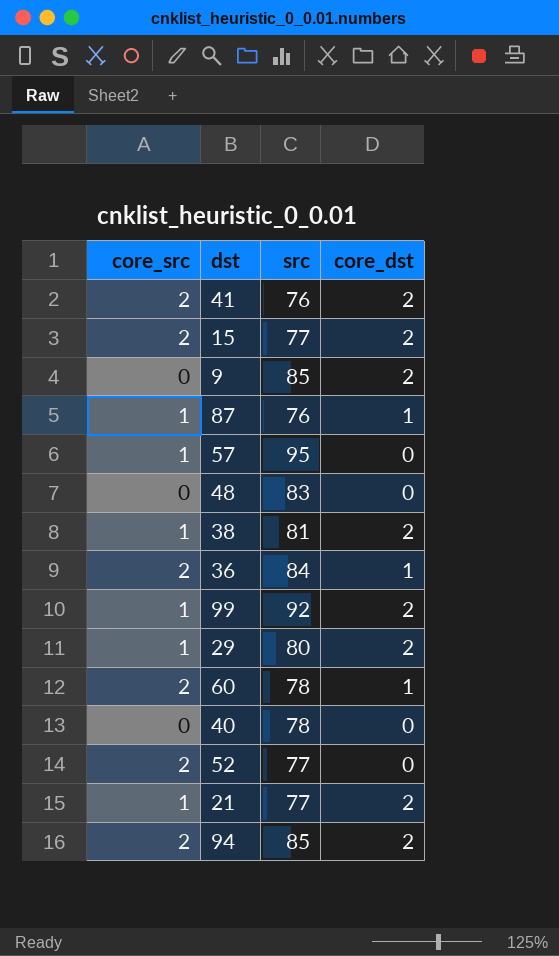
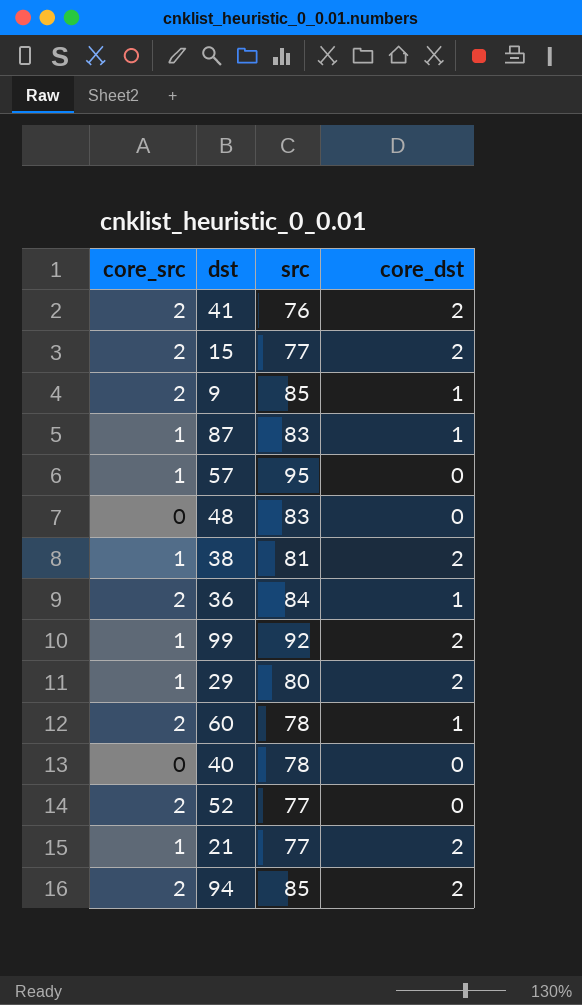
9 | core_src: 0 -> 2
9 | core_dst: 2 -> 1
87 | src: 76 -> 83

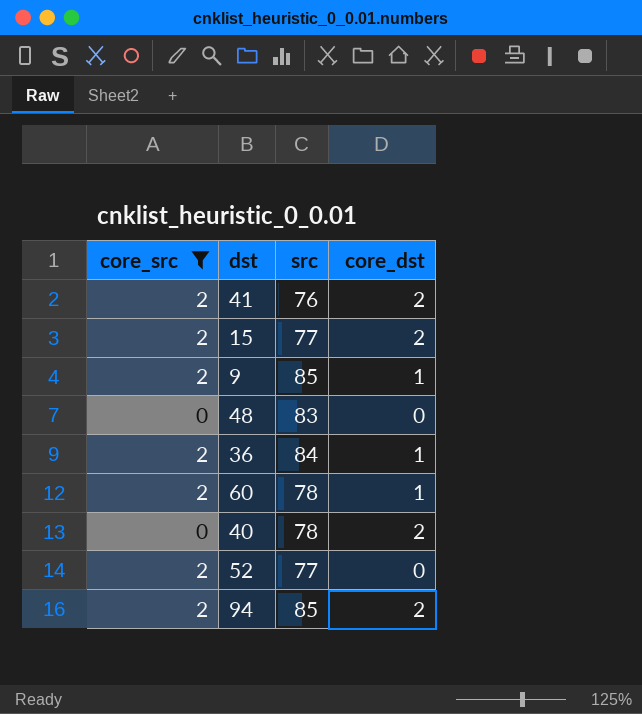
filter: none -> core_src != 1
40 | core_dst: 0 -> 2

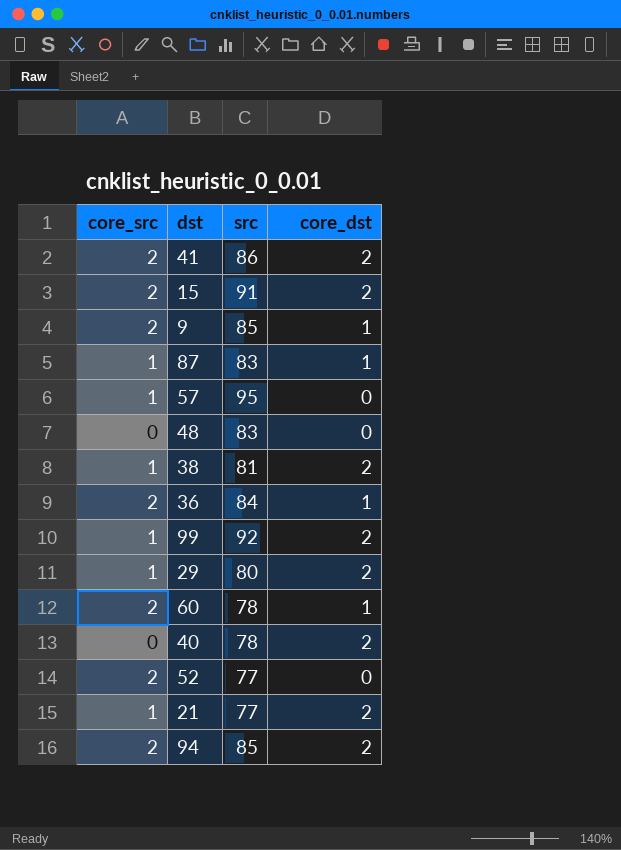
filter: core_src != 1 -> none
41 | src: 76 -> 86
15 | src: 77 -> 91

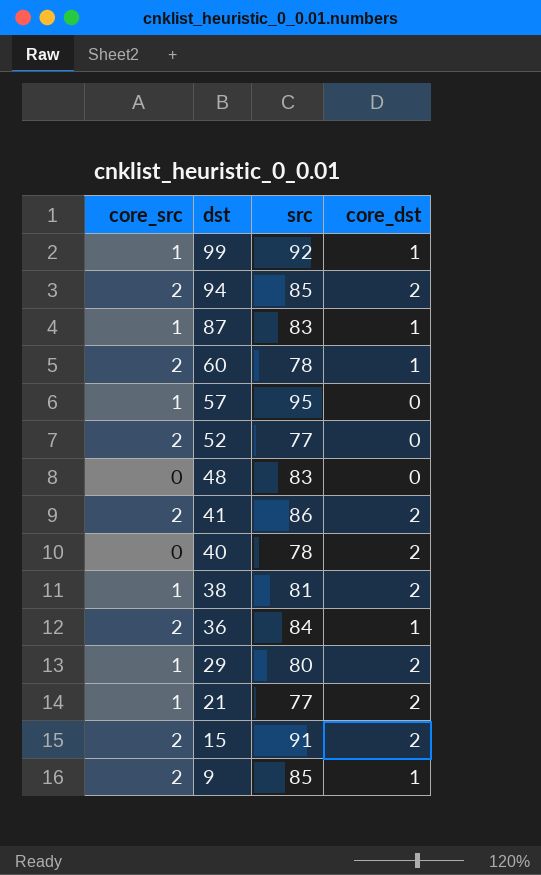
row order: none -> dst descending
99 | core_dst: 2 -> 1

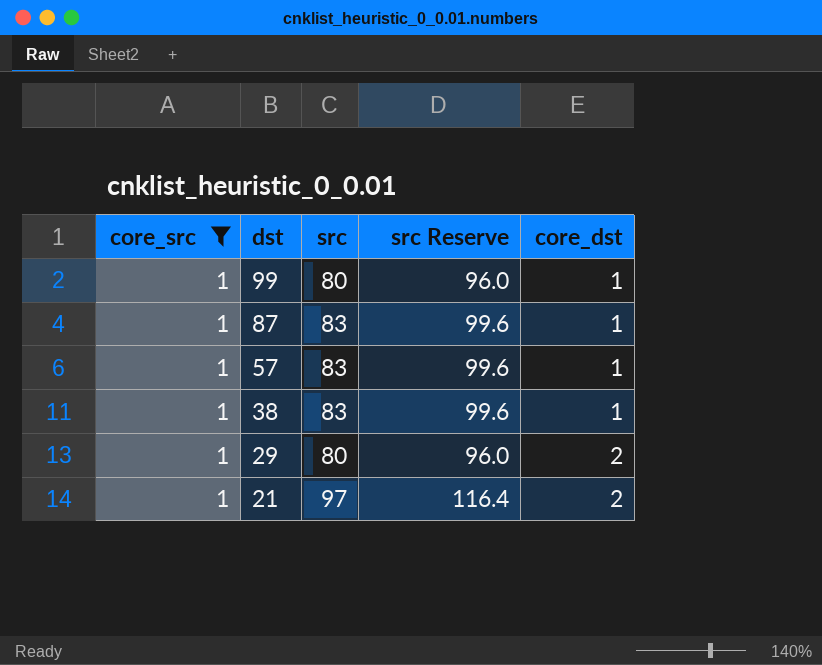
filter: none -> core_src = 1
column src Reserve | formula: none -> [src] * 1.2
99 | src: 92 -> 80
57 | src: 95 -> 83
57 | core_dst: 0 -> 1
38 | src: 81 -> 83
38 | core_dst: 2 -> 1
21 | src: 77 -> 97

